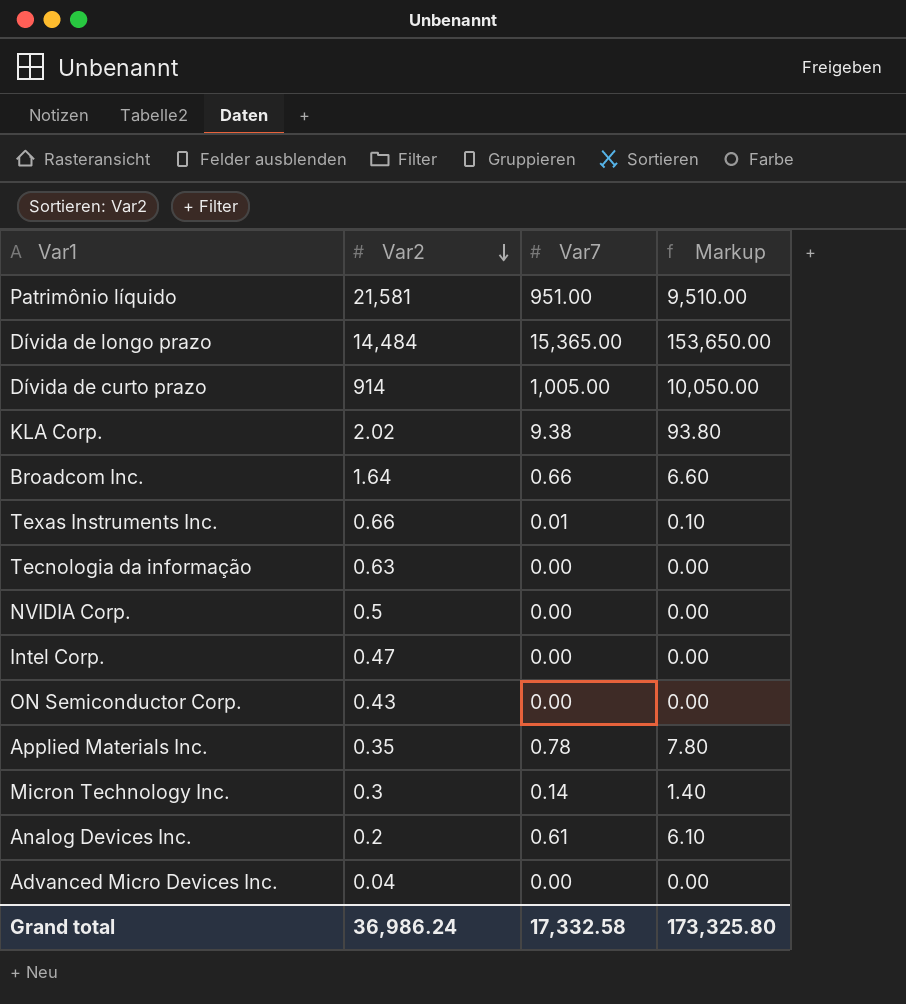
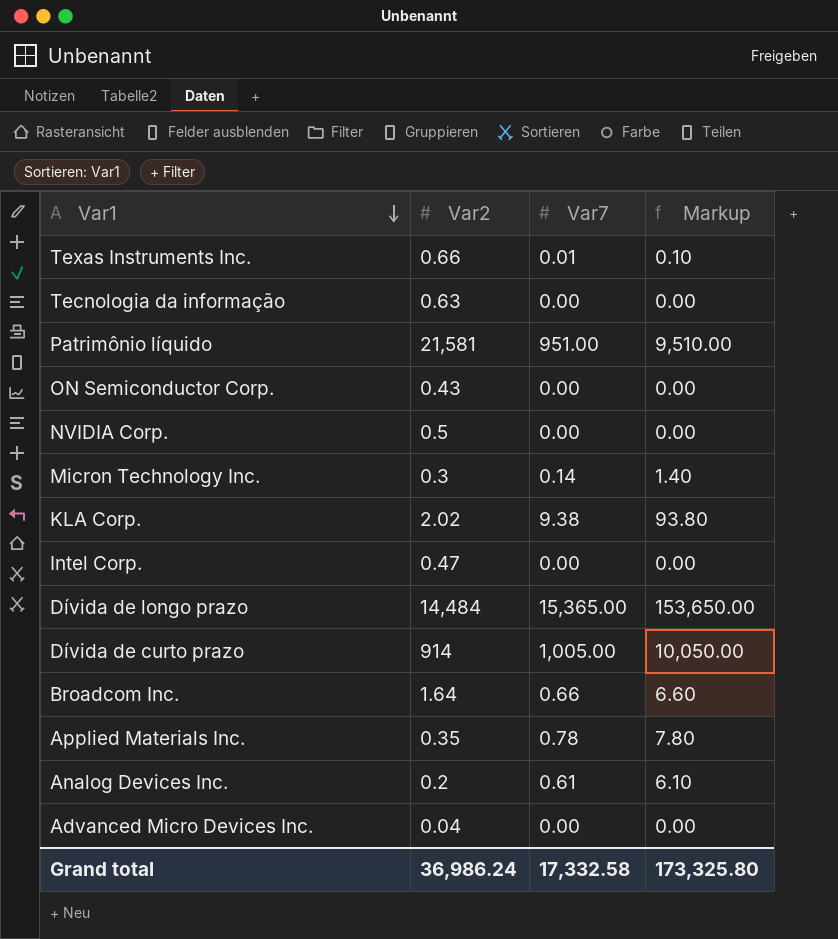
row order: Var2 descending -> Var1 descending

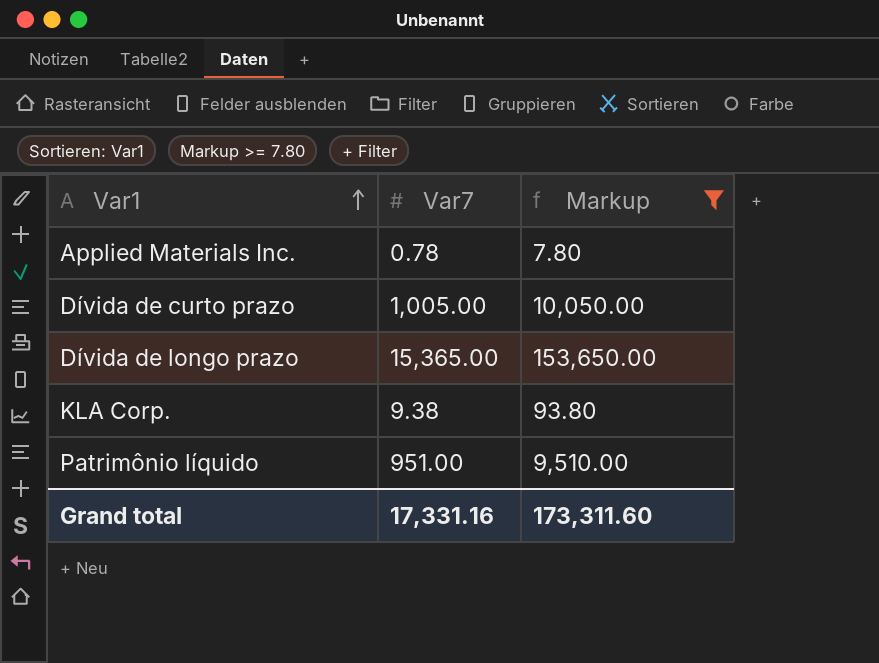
filter: none -> Markup >= 7.80
row order: Var1 descending -> Var1 ascending
column Var2 | position: 2 -> none
Grand total | Var7: 17,332.58 -> 17,331.16
Grand total | Markup: 173,325.80 -> 173,311.60

